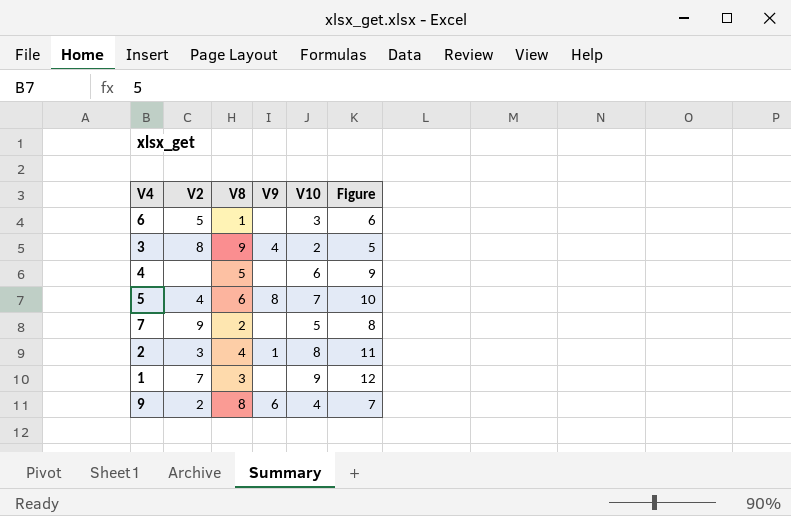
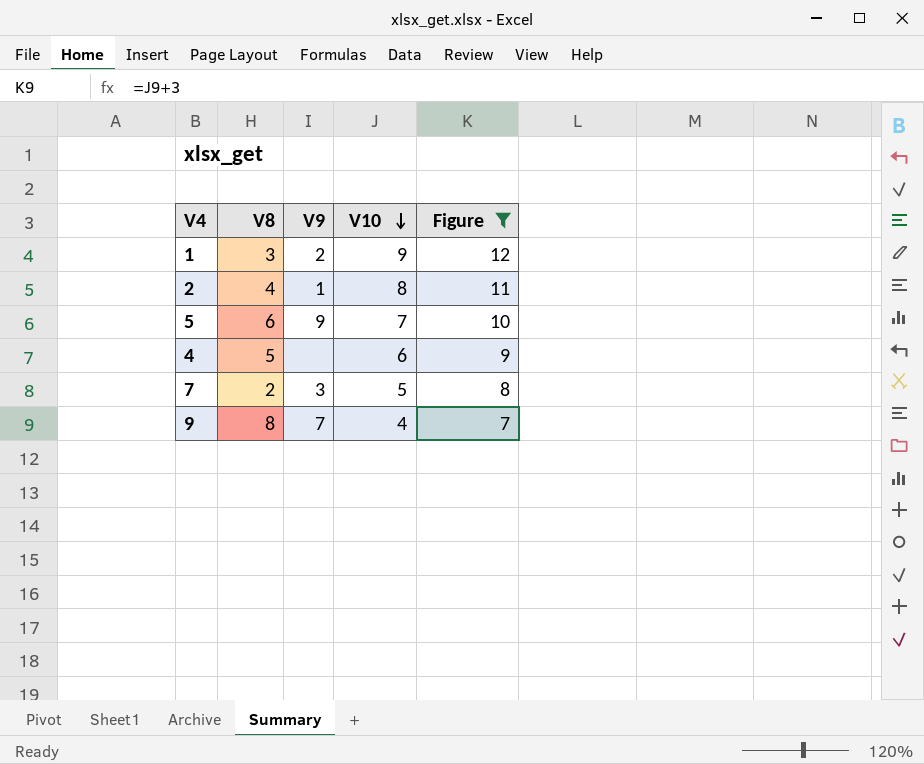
filter: none -> Figure >= 7
row order: none -> V10 descending
column V2 | position: 2 -> none
1 | V9: none -> 2
5 | V9: 8 -> 9
7 | V9: none -> 3
9 | V9: 6 -> 7

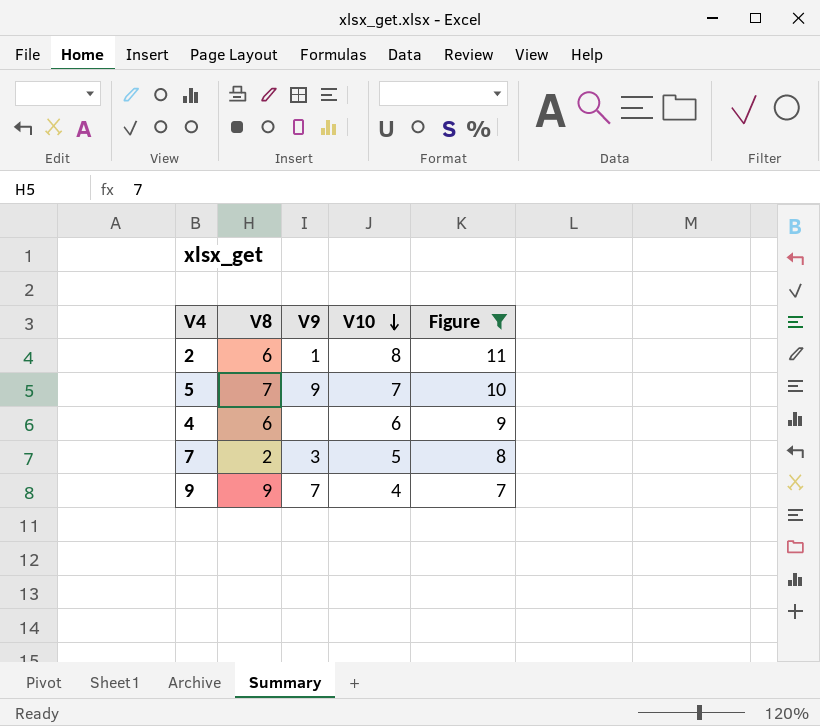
row 1: 3 | 2 | 9 | 12 -> none
2 | V8: 4 -> 6
5 | V8: 6 -> 7
4 | V8: 5 -> 6
9 | V8: 8 -> 9

